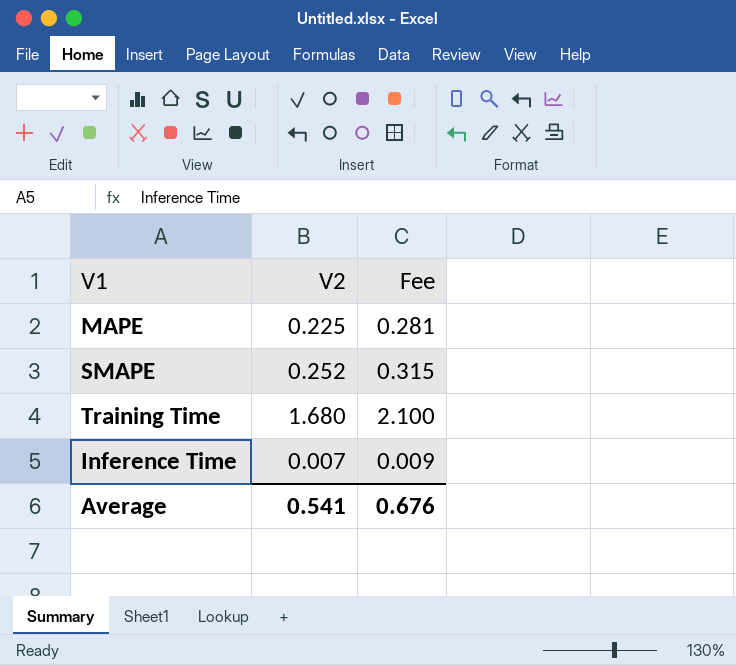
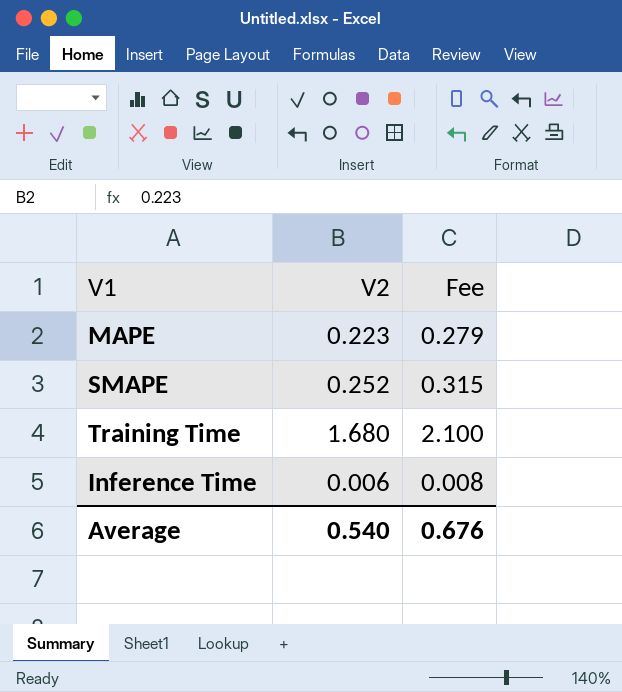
MAPE | V2: 0.225 -> 0.223
MAPE | Fee: 0.281 -> 0.279
Inference Time | V2: 0.007 -> 0.006
Inference Time | Fee: 0.009 -> 0.008
Average | V2: 0.541 -> 0.540

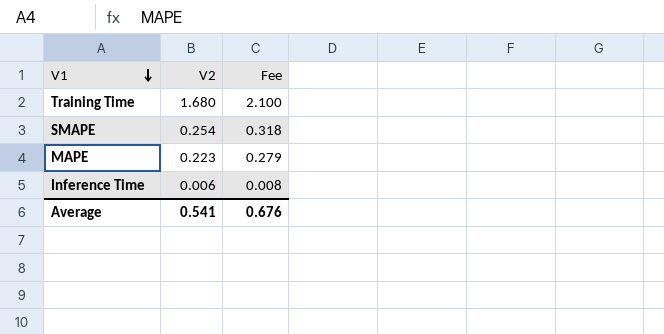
row order: none -> V1 descending
SMAPE | V2: 0.252 -> 0.254
SMAPE | Fee: 0.315 -> 0.318
Average | V2: 0.540 -> 0.541

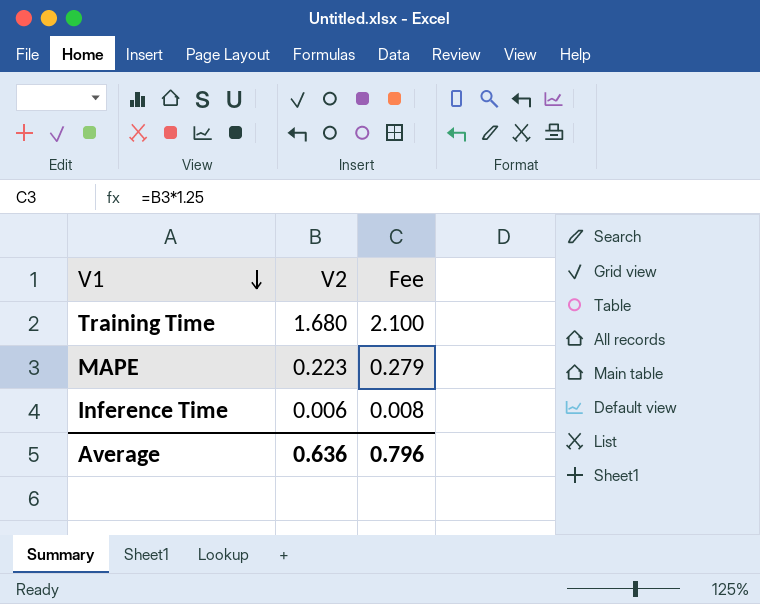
row SMAPE: 0.254 | 0.318 -> none
Average | V2: 0.541 -> 0.636
Average | Fee: 0.676 -> 0.796

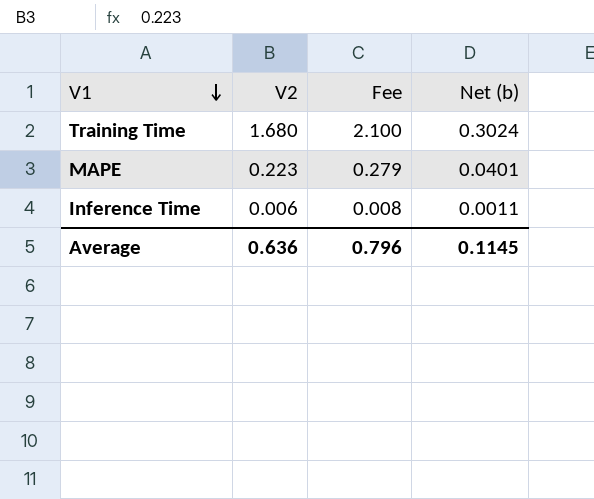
column Net (b) | formula: none -> [V2] * 0.18

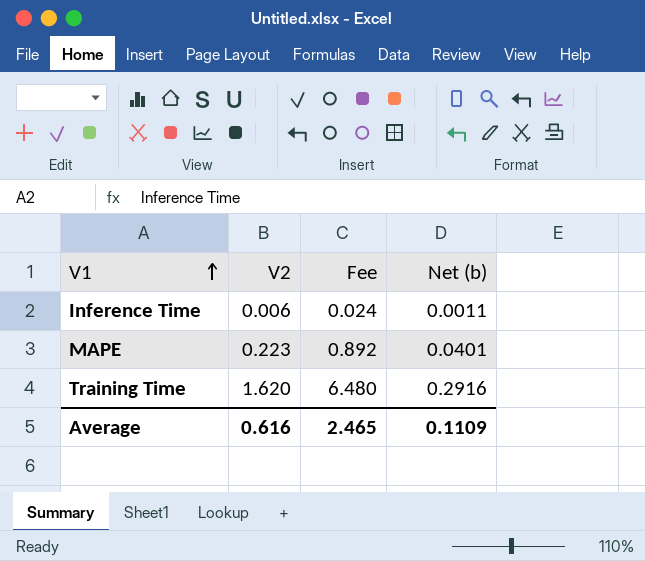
row order: V1 descending -> V1 ascending
column Fee | formula: [V2] * 1.25 -> [V2] * 4
Training Time | V2: 1.680 -> 1.620
Training Time | Net (b): 0.3024 -> 0.2916
Average | V2: 0.636 -> 0.616
Average | Fee: 0.796 -> 2.465
Average | Net (b): 0.1145 -> 0.1109

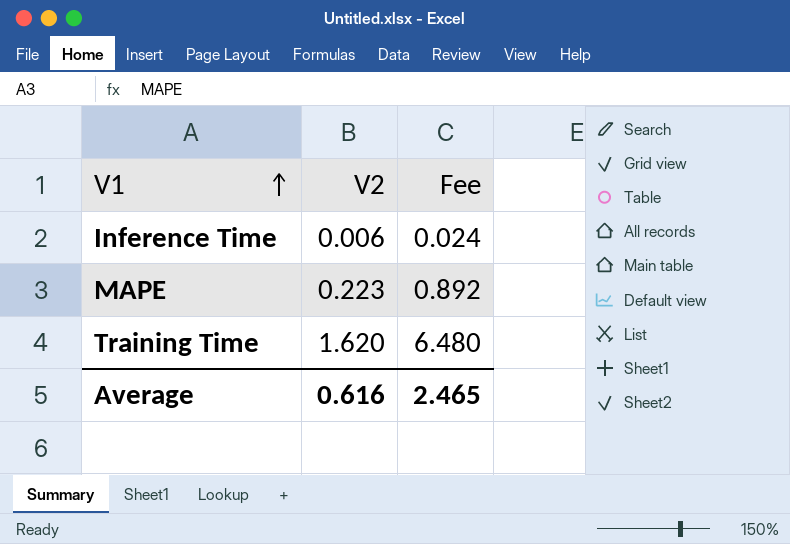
column Net (b) | formula: [V2] * 0.18 -> none

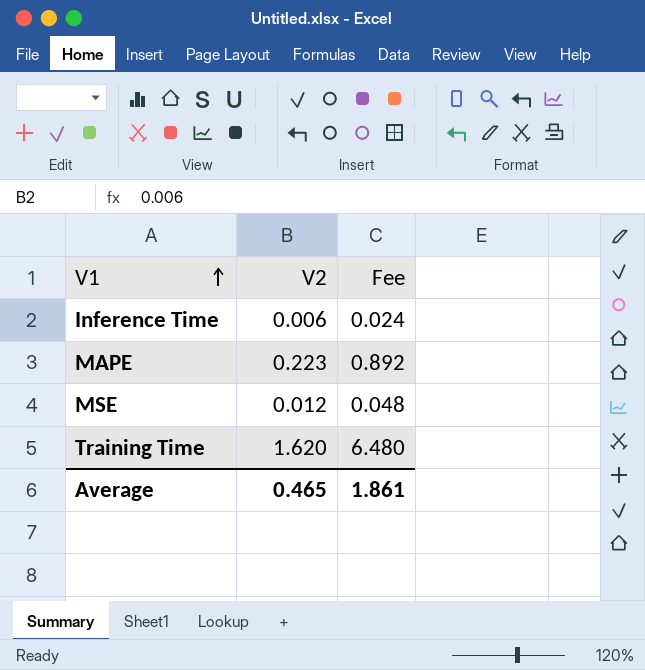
row MSE: none -> 0.012 | 0.048
Average | V2: 0.616 -> 0.465
Average | Fee: 2.465 -> 1.861

